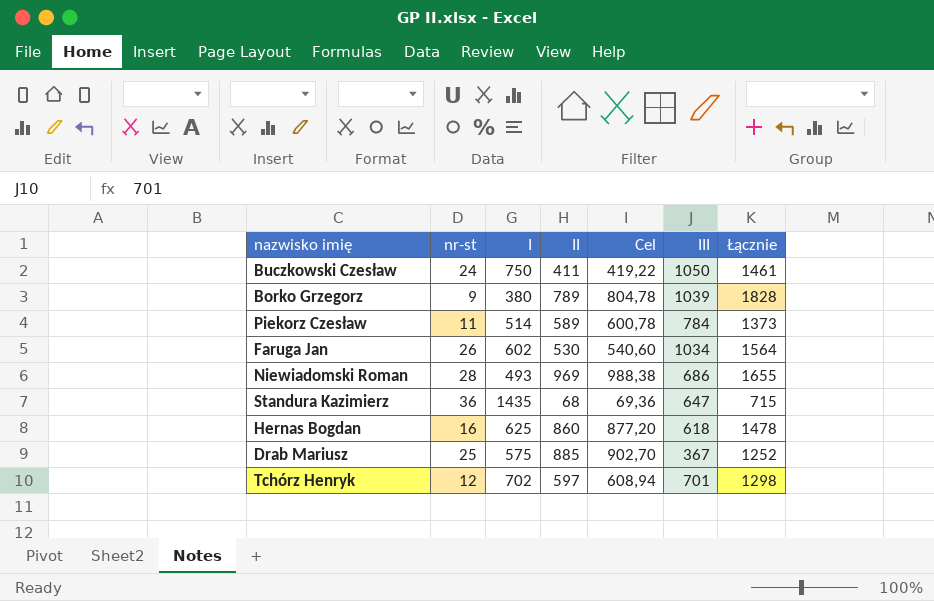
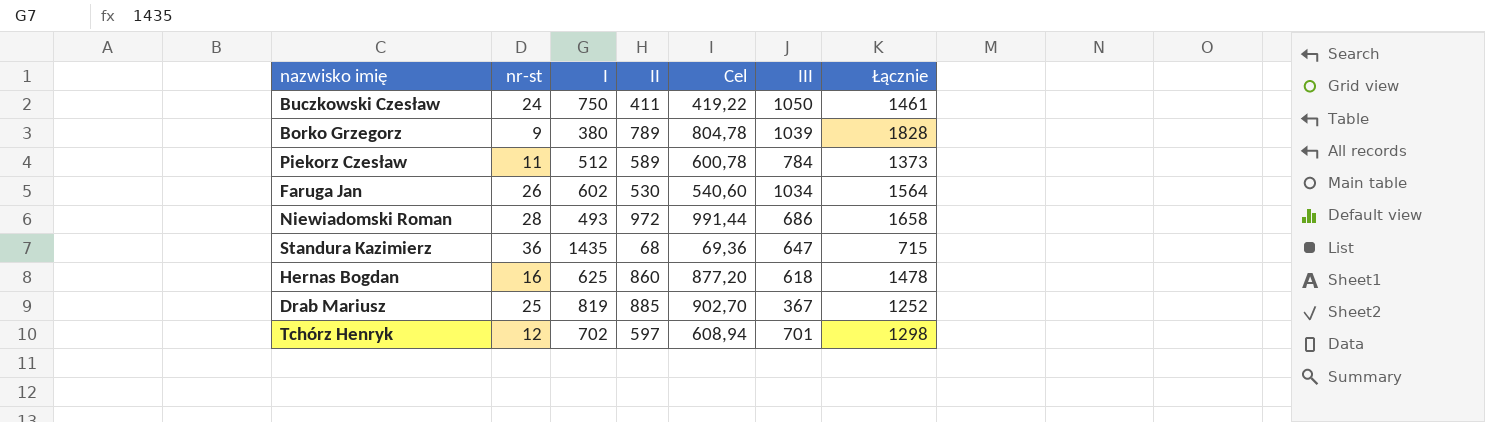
Piekorz Czesław | I: 514 -> 512
Niewiadomski Roman | II: 969 -> 972
Niewiadomski Roman | Cel: 988,38 -> 991,44
Niewiadomski Roman | Łącznie: 1655 -> 1658
Drab Mariusz | I: 575 -> 819

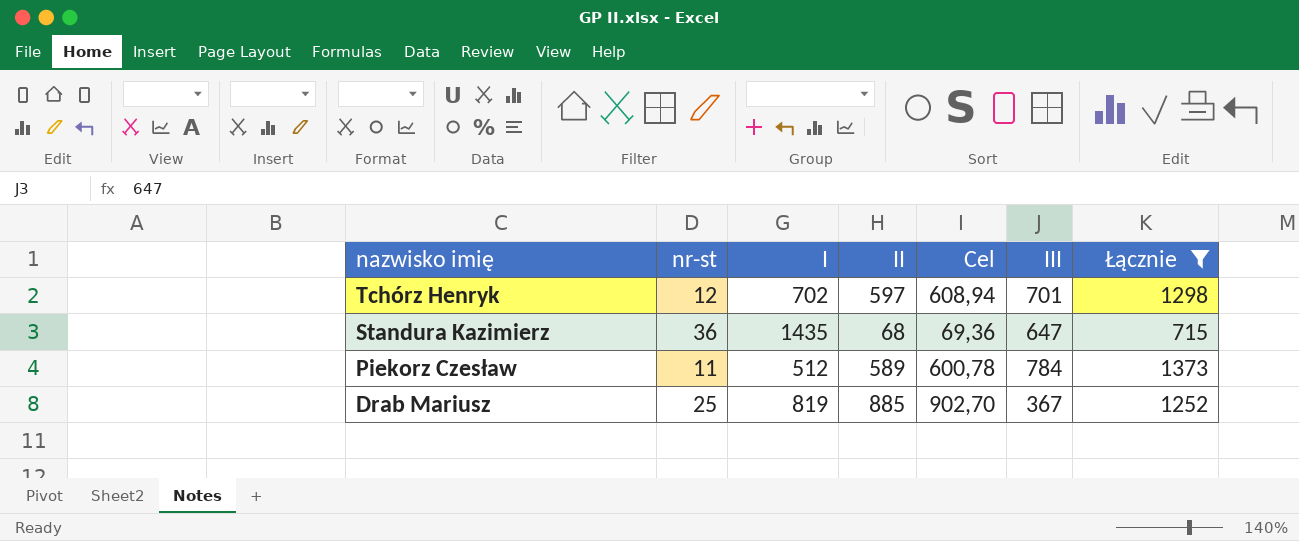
filter: none -> Łącznie <= 1373
row order: none -> nazwisko imię descending

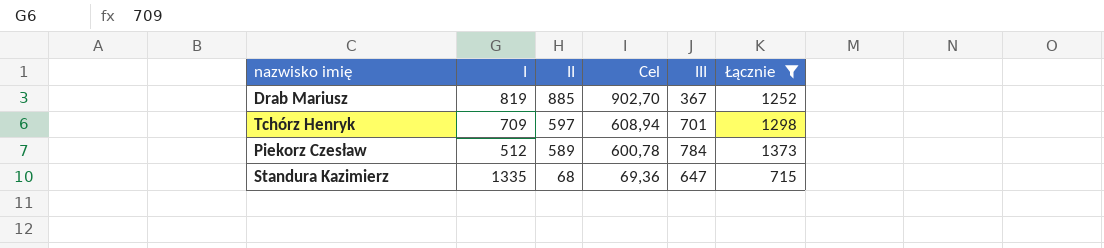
row order: nazwisko imię descending -> II descending
column nr-st | position: 2 -> none
Tchórz Henryk | I: 702 -> 709
Standura Kazimierz | I: 1435 -> 1335

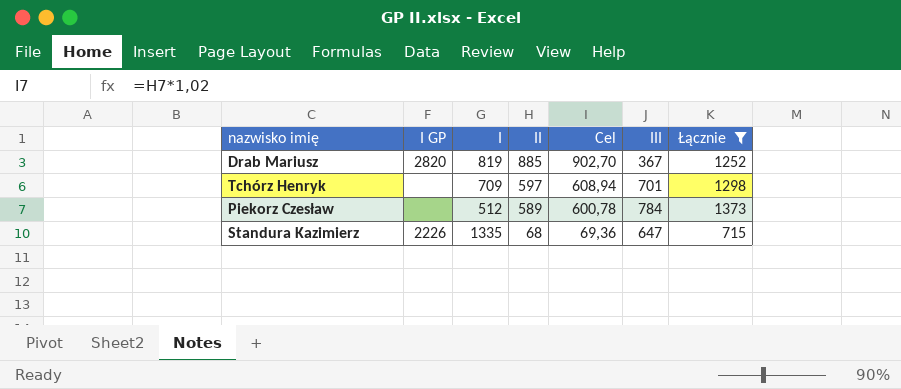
column I GP | position: none -> 2

